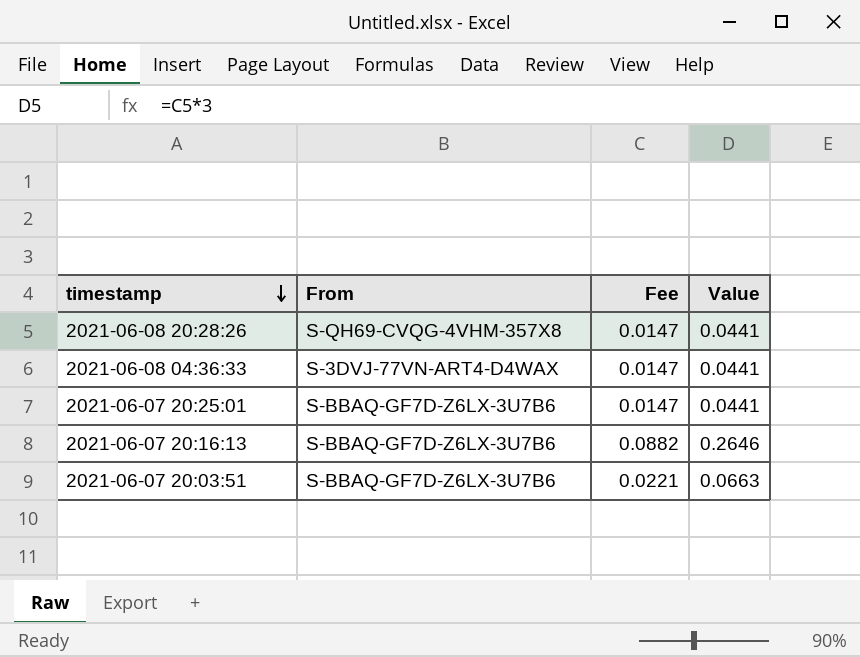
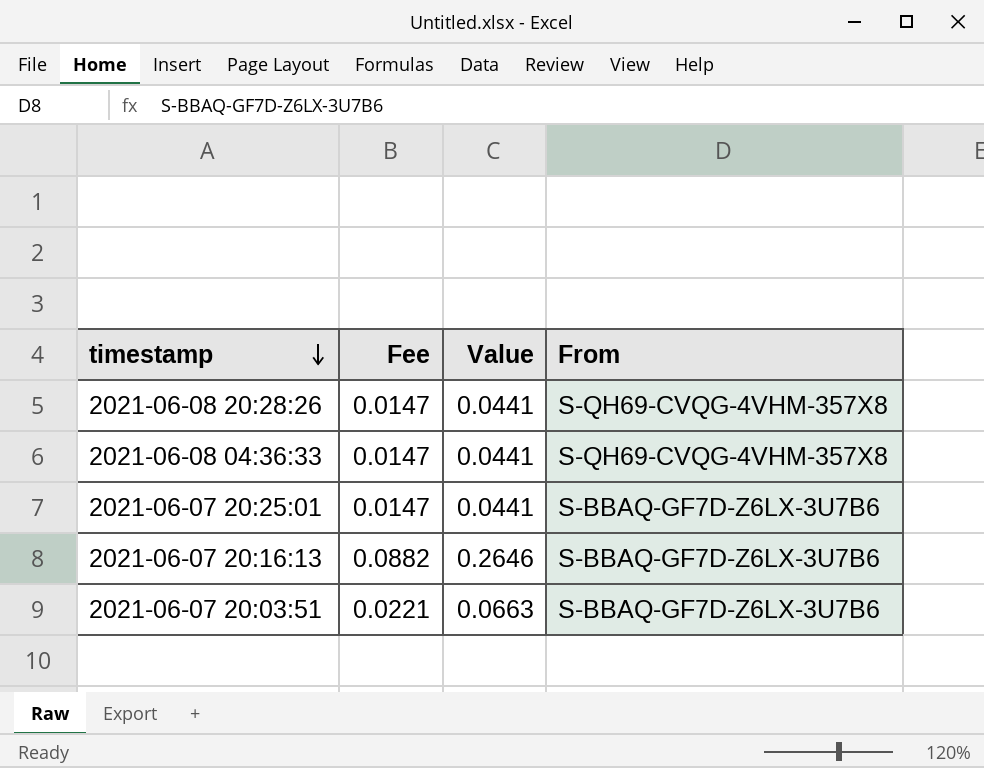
column From | position: 2 -> 4
2021-06-08 04:36:33 | From: S-3DVJ-77VN-ART4-D4WAX -> S-QH69-CVQG-4VHM-357X8

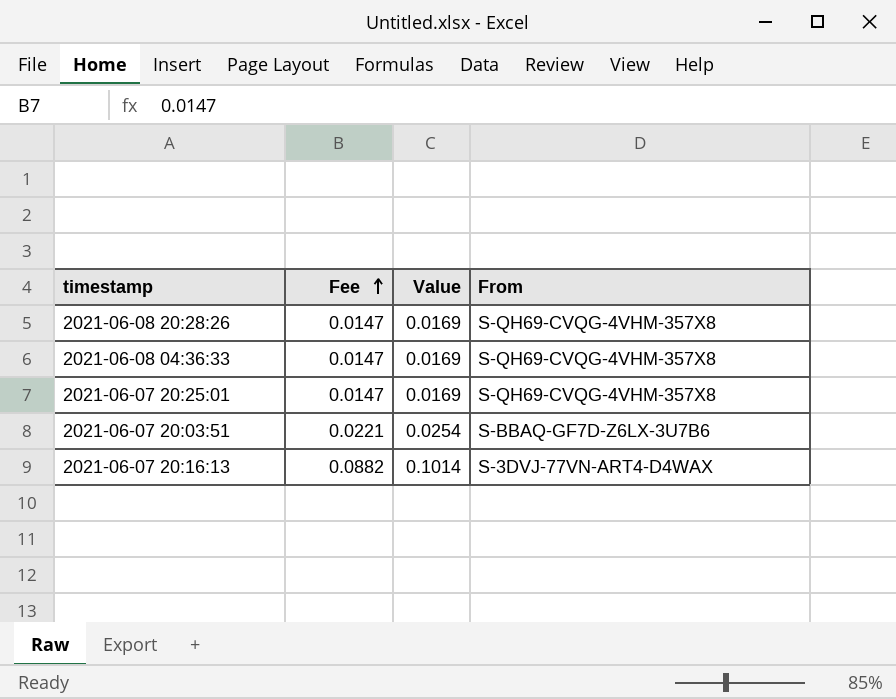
row order: timestamp descending -> Fee ascending
column Value | formula: [Fee] * 3 -> [Fee] * 1.15
2021-06-07 20:25:01 | From: S-BBAQ-GF7D-Z6LX-3U7B6 -> S-QH69-CVQG-4VHM-357X8
2021-06-07 20:16:13 | From: S-BBAQ-GF7D-Z6LX-3U7B6 -> S-3DVJ-77VN-ART4-D4WAX

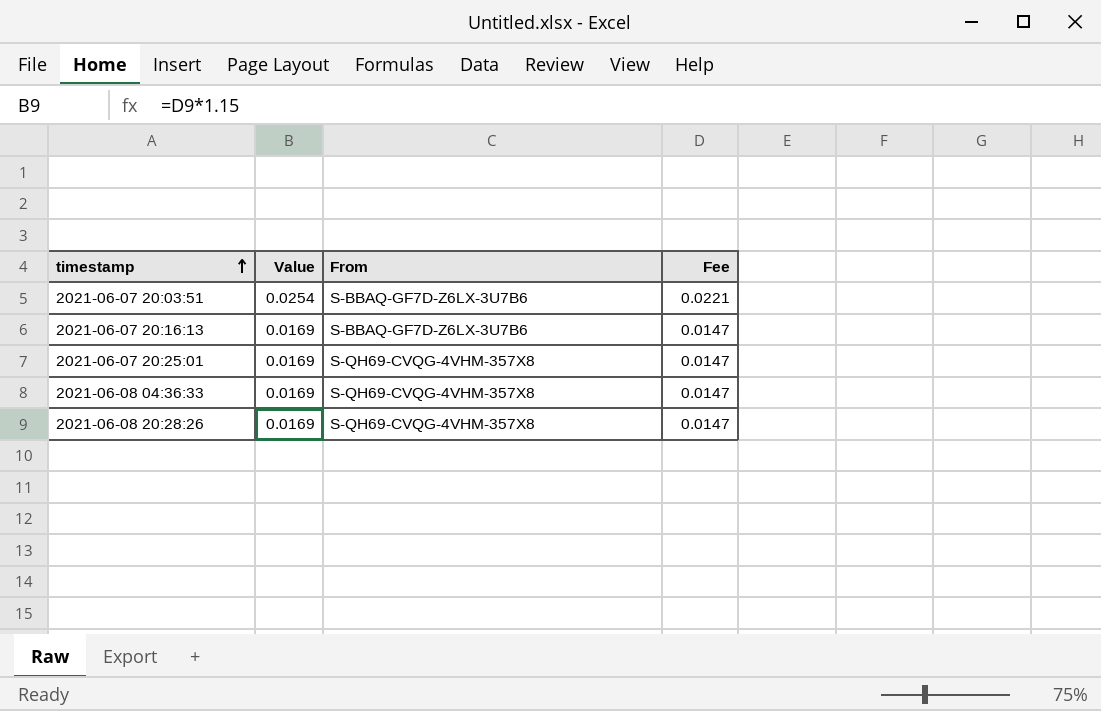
row order: Fee ascending -> timestamp ascending
column Fee | position: 2 -> 4
2021-06-07 20:16:13 | Value: 0.1014 -> 0.0169
2021-06-07 20:16:13 | From: S-3DVJ-77VN-ART4-D4WAX -> S-BBAQ-GF7D-Z6LX-3U7B6
2021-06-07 20:16:13 | Fee: 0.0882 -> 0.0147

